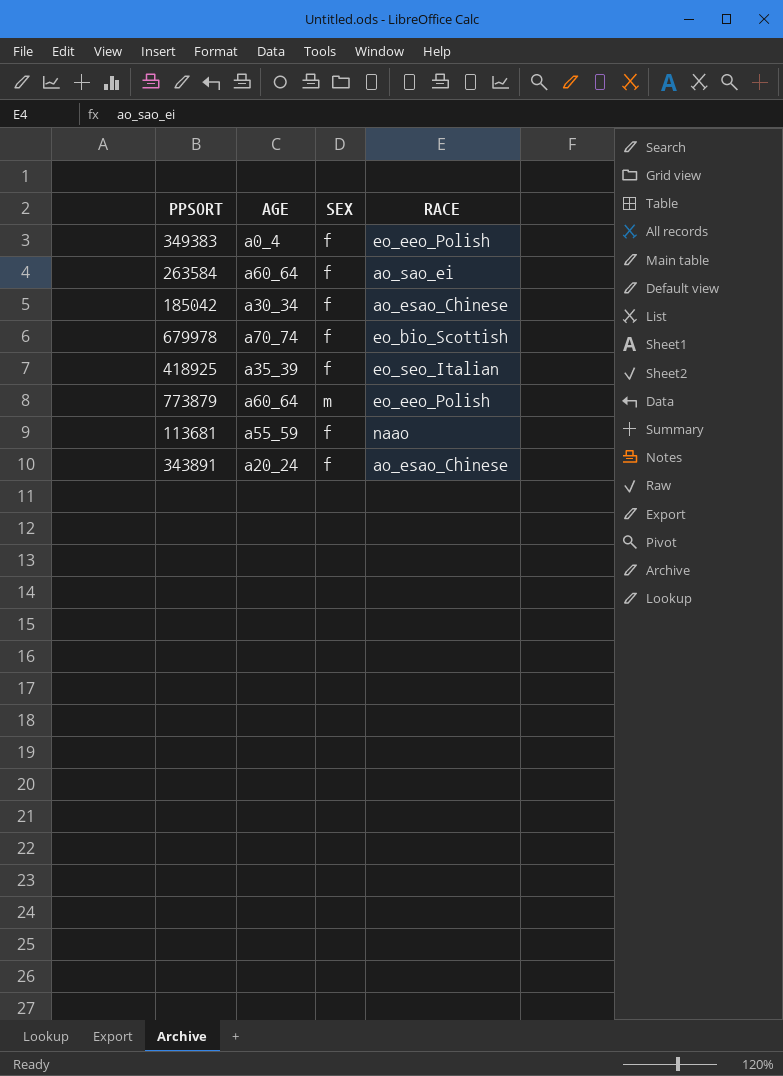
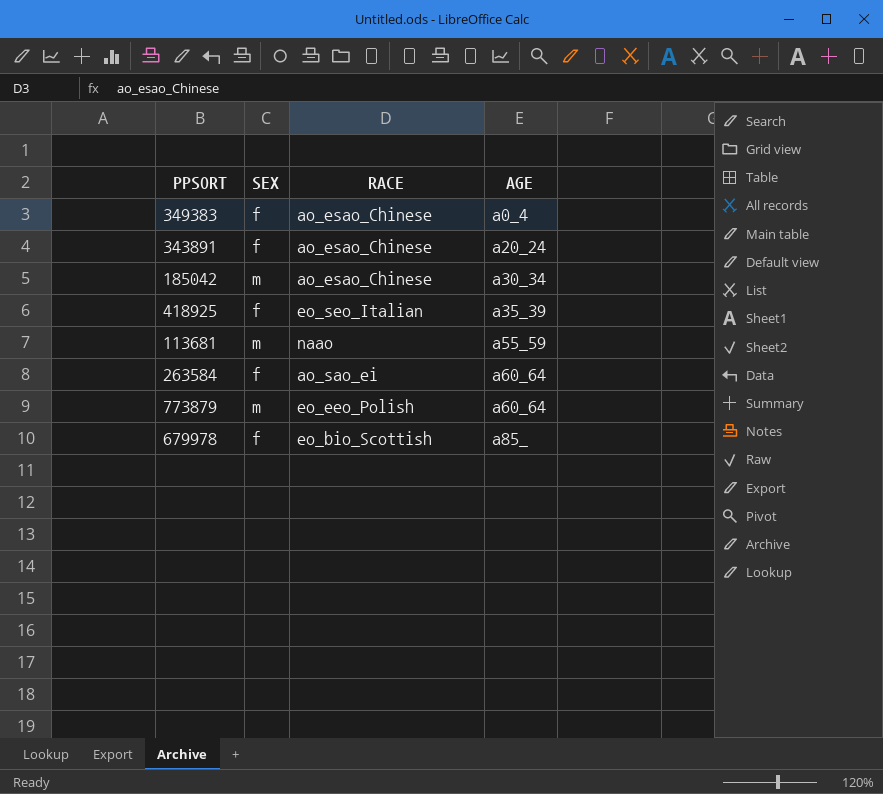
row order: none -> AGE ascending
column AGE | position: 2 -> 4
349383 | RACE: eo_eeo_Polish -> ao_esao_Chinese
185042 | SEX: f -> m
113681 | SEX: f -> m
679978 | AGE: a70_74 -> a85_

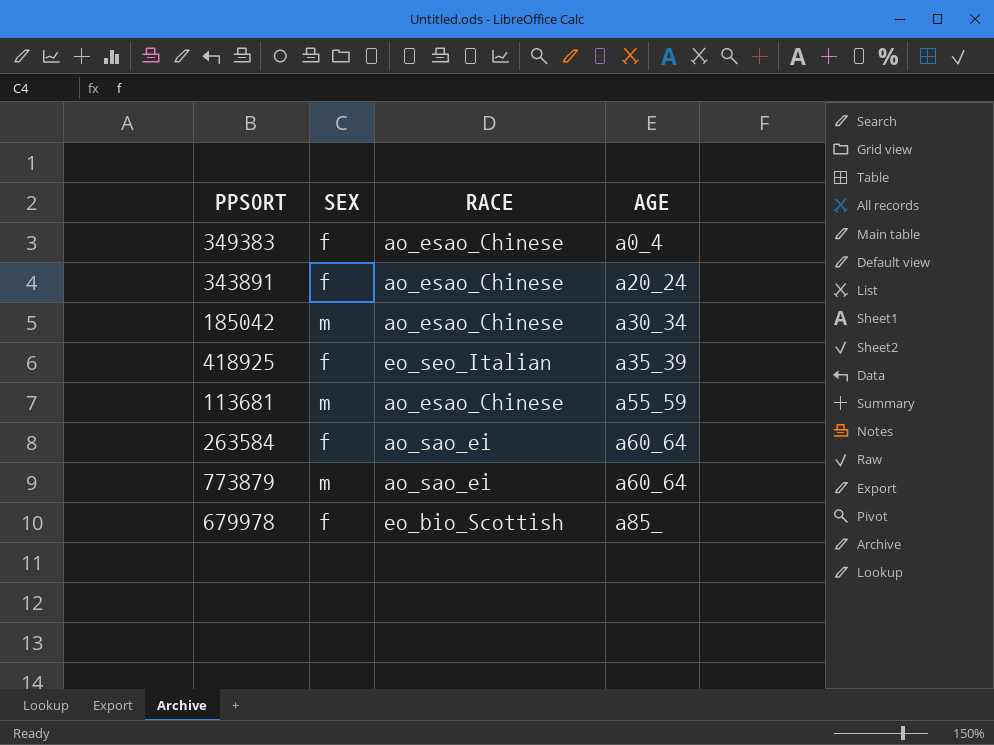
113681 | RACE: naao -> ao_esao_Chinese
773879 | RACE: eo_eeo_Polish -> ao_sao_ei

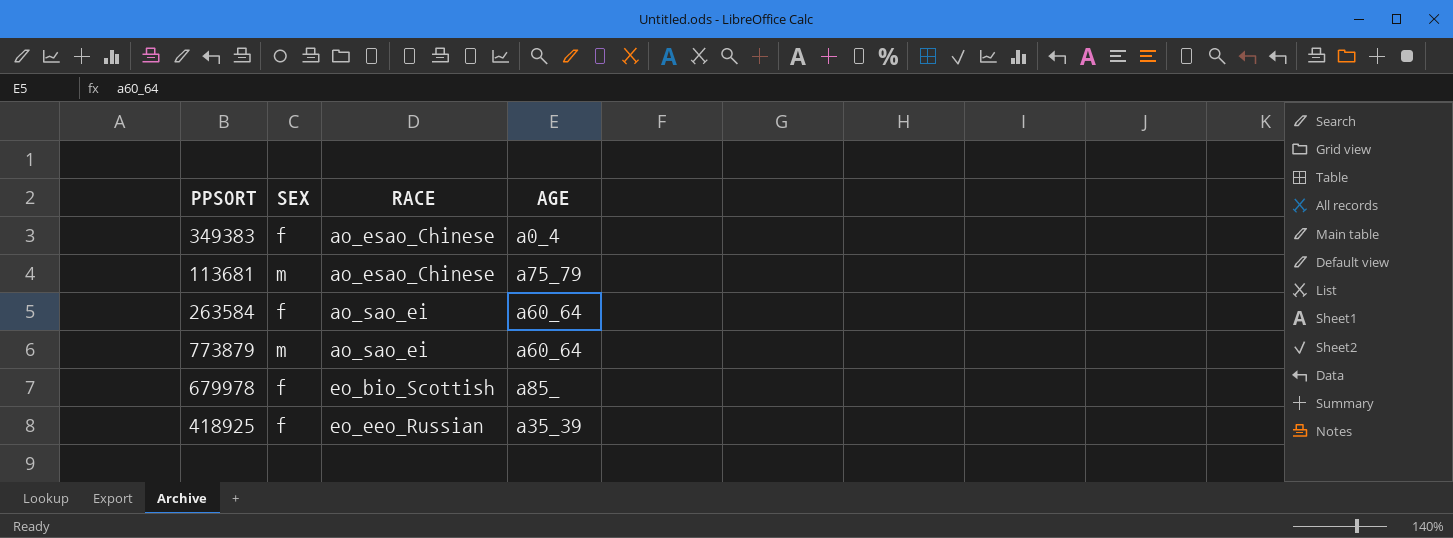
row order: AGE ascending -> RACE ascending
row 343891: f | ao_esao_Chinese | a20_24 -> none
row 185042: m | ao_esao_Chinese | a30_34 -> none
113681 | AGE: a55_59 -> a75_79
418925 | RACE: eo_seo_Italian -> eo_eeo_Russian

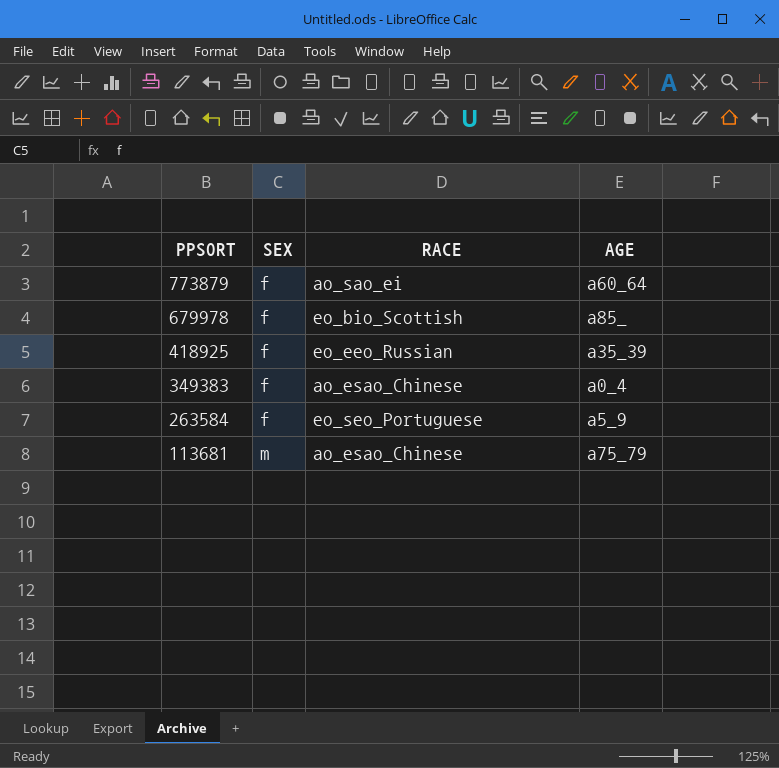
row order: RACE ascending -> PPSORT descending
773879 | SEX: m -> f
263584 | RACE: ao_sao_ei -> eo_seo_Portuguese
263584 | AGE: a60_64 -> a5_9

